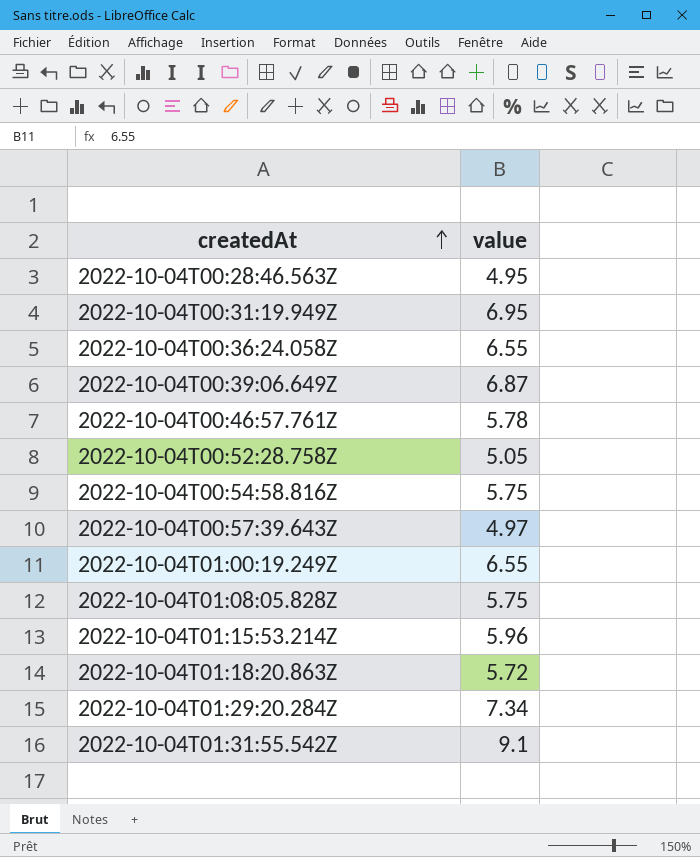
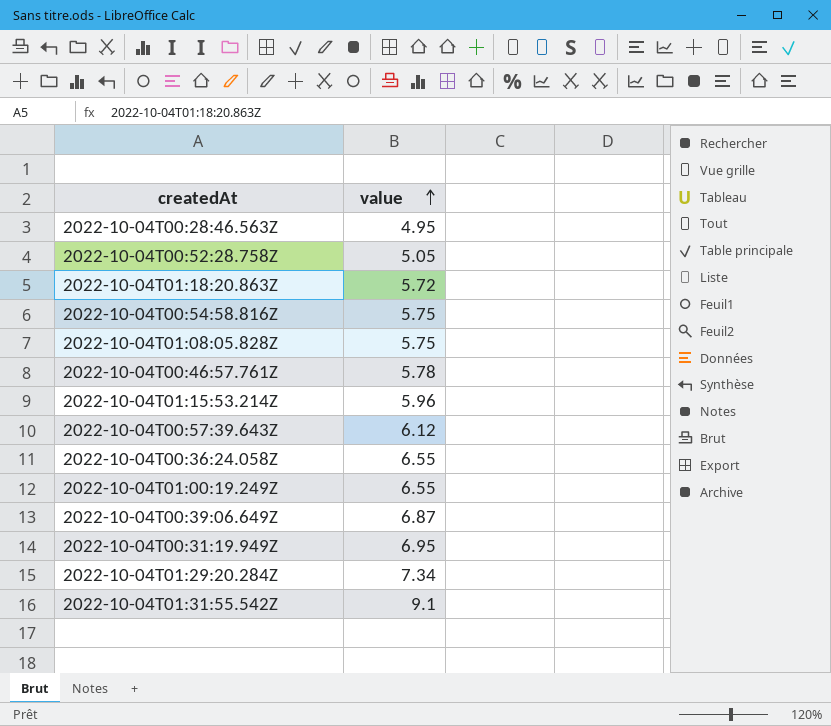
row order: createdAt ascending -> value ascending
2022-10-04T00:57:39.643Z | value: 4.97 -> 6.12

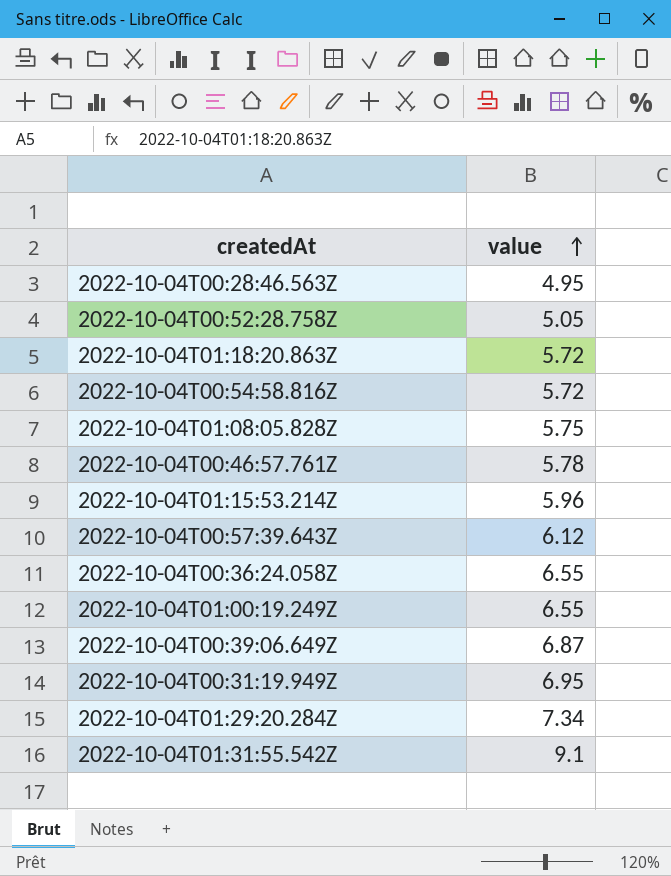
2022-10-04T00:54:58.816Z | value: 5.75 -> 5.72

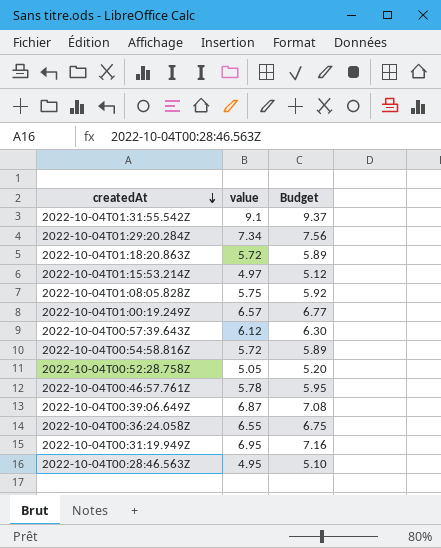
row order: value ascending -> createdAt descending
column Budget | formula: none -> [value] * 1.03
2022-10-04T01:15:53.214Z | value: 5.96 -> 4.97
2022-10-04T01:00:19.249Z | value: 6.55 -> 6.57

